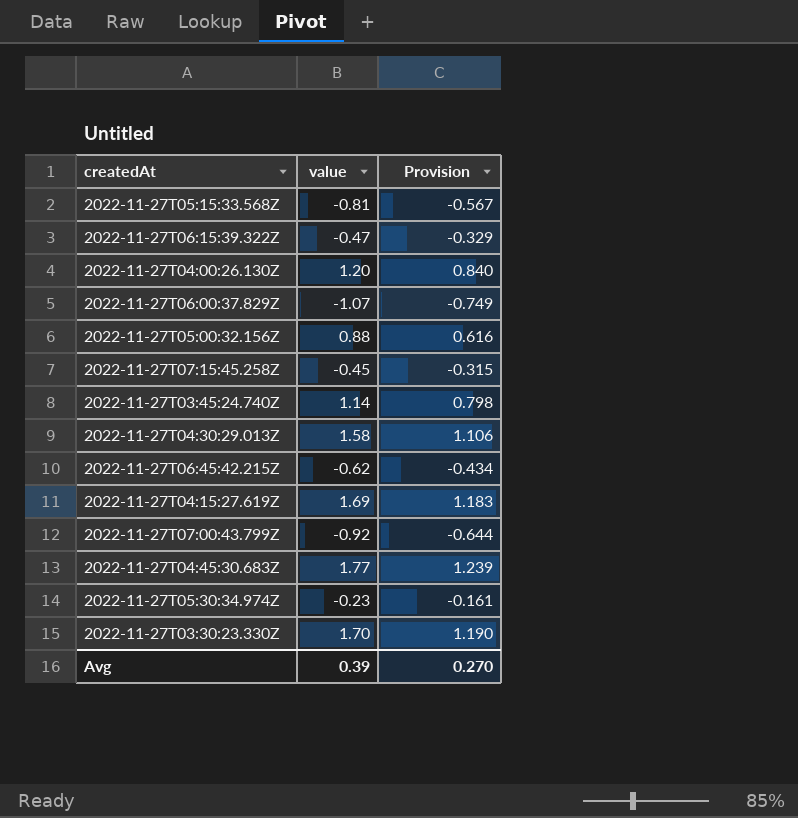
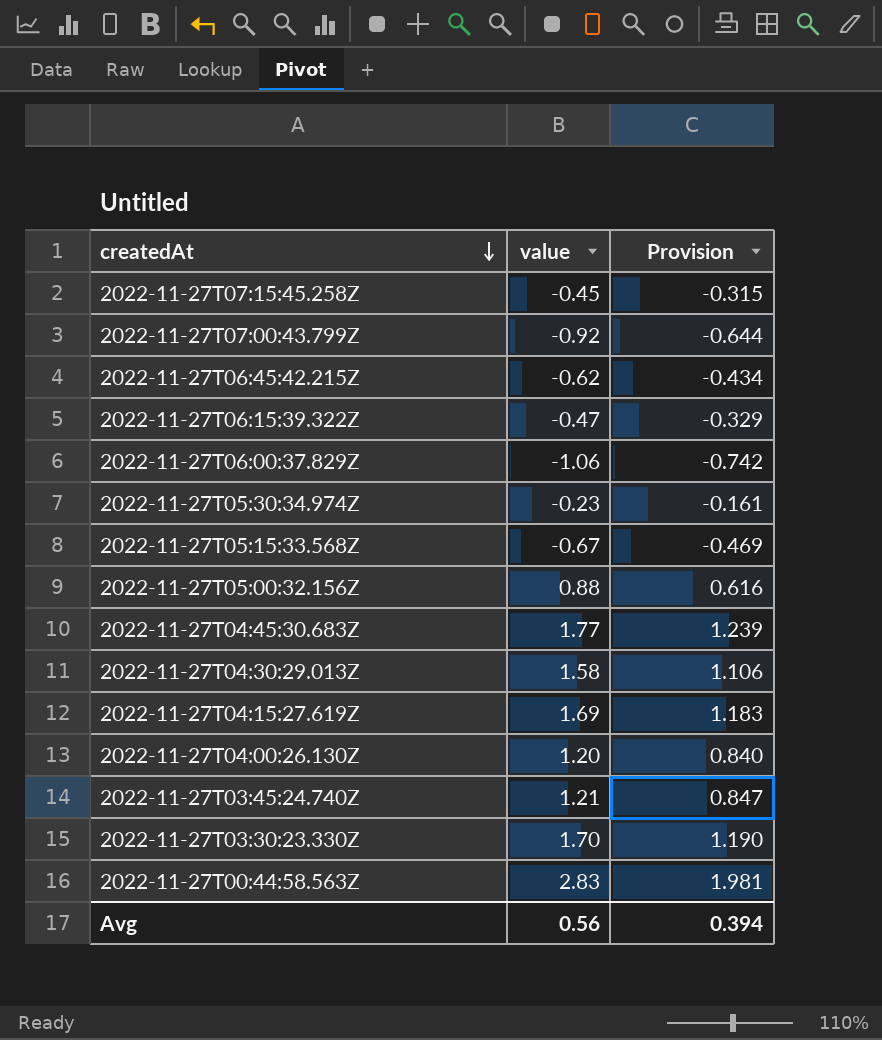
row order: none -> createdAt descending
2022-11-27T06:00:37.829Z | value: -1.07 -> -1.06
2022-11-27T06:00:37.829Z | Provision: -0.749 -> -0.742
2022-11-27T05:15:33.568Z | value: -0.81 -> -0.67
2022-11-27T05:15:33.568Z | Provision: -0.567 -> -0.469
2022-11-27T03:45:24.740Z | value: 1.14 -> 1.21
2022-11-27T03:45:24.740Z | Provision: 0.798 -> 0.847
row 2022-11-27T00:44:58.563Z: none -> 2.83 | 1.981
Avg | value: 0.39 -> 0.56
Avg | Provision: 0.270 -> 0.394

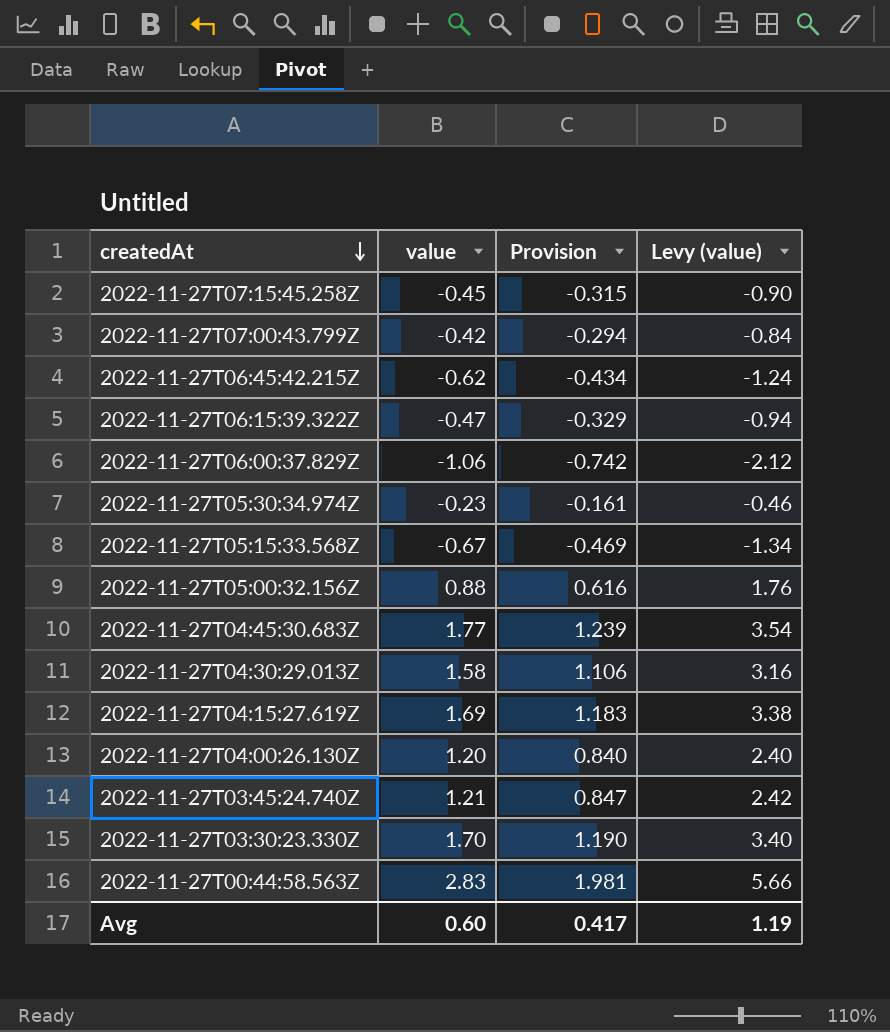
column Levy (value) | formula: none -> [value] * 2
2022-11-27T07:00:43.799Z | value: -0.92 -> -0.42
2022-11-27T07:00:43.799Z | Provision: -0.644 -> -0.294
Avg | value: 0.56 -> 0.60
Avg | Provision: 0.394 -> 0.417

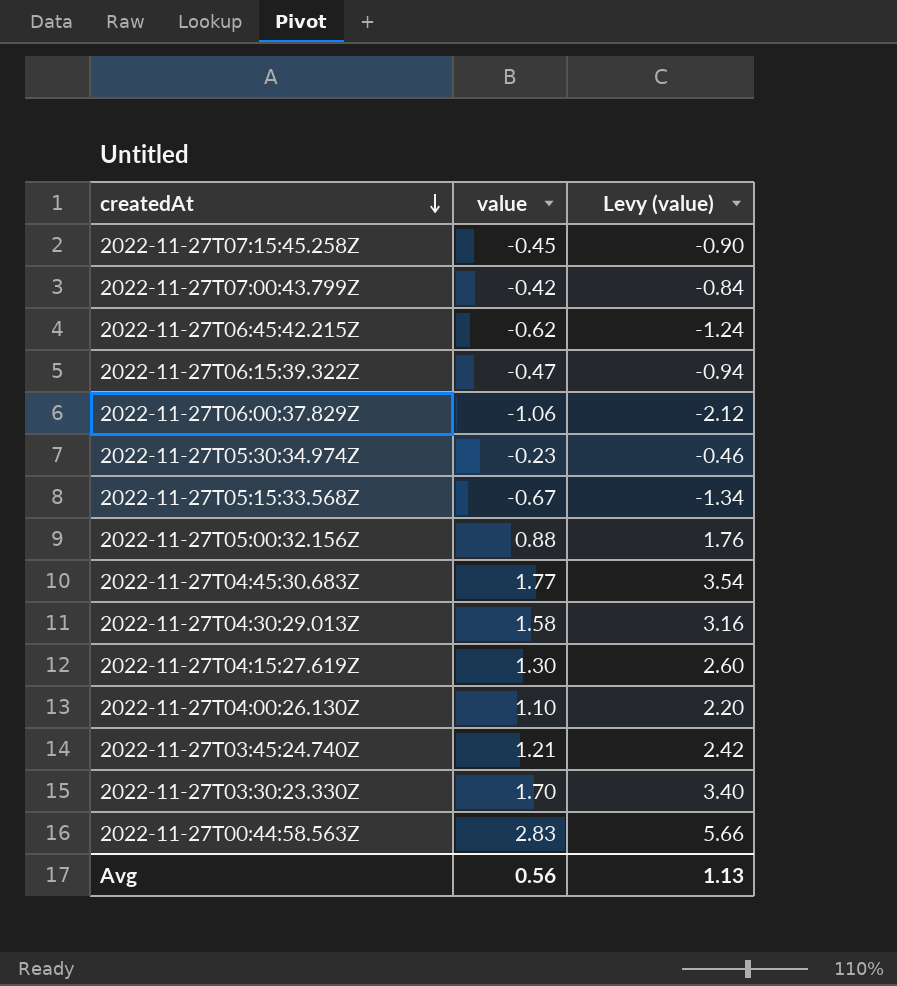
column Provision | formula: [value] * 0.7 -> none
2022-11-27T04:15:27.619Z | value: 1.69 -> 1.30
2022-11-27T04:15:27.619Z | Levy (value): 3.38 -> 2.60
2022-11-27T04:00:26.130Z | value: 1.20 -> 1.10
2022-11-27T04:00:26.130Z | Levy (value): 2.40 -> 2.20
Avg | value: 0.60 -> 0.56
Avg | Levy (value): 1.19 -> 1.13

